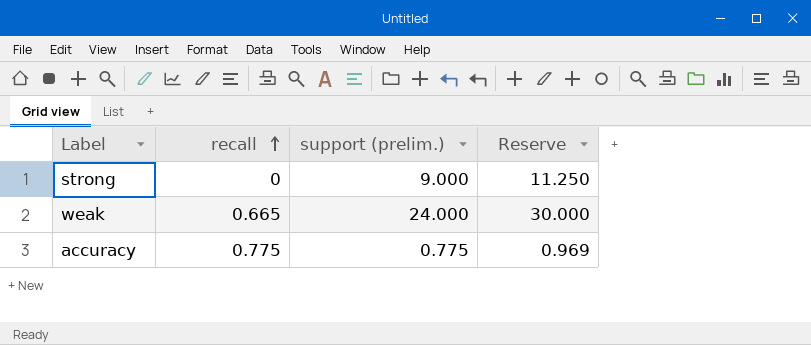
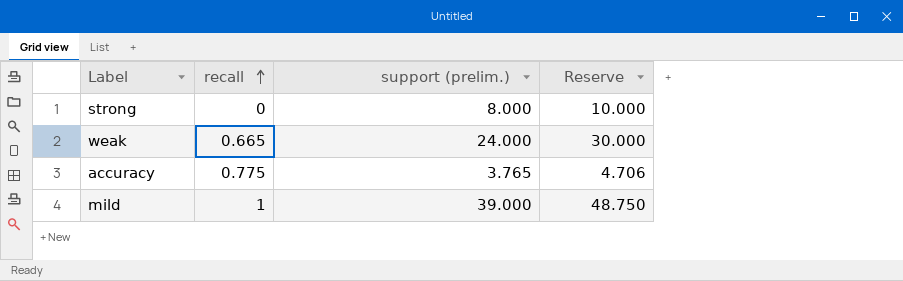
strong | support (prelim.): 9.000 -> 8.000
strong | Reserve: 11.250 -> 10.000
accuracy | support (prelim.): 0.775 -> 3.765
accuracy | Reserve: 0.969 -> 4.706
row mild: none -> 1 | 39.000 | 48.750

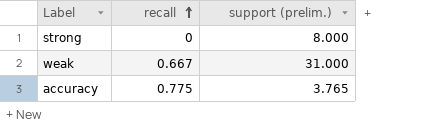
column Reserve | formula: [support (prelim.)] * 1.25 -> none
row mild: 1 | 39.000 | 48.750 -> none
weak | recall: 0.665 -> 0.667
weak | support (prelim.): 24.000 -> 31.000

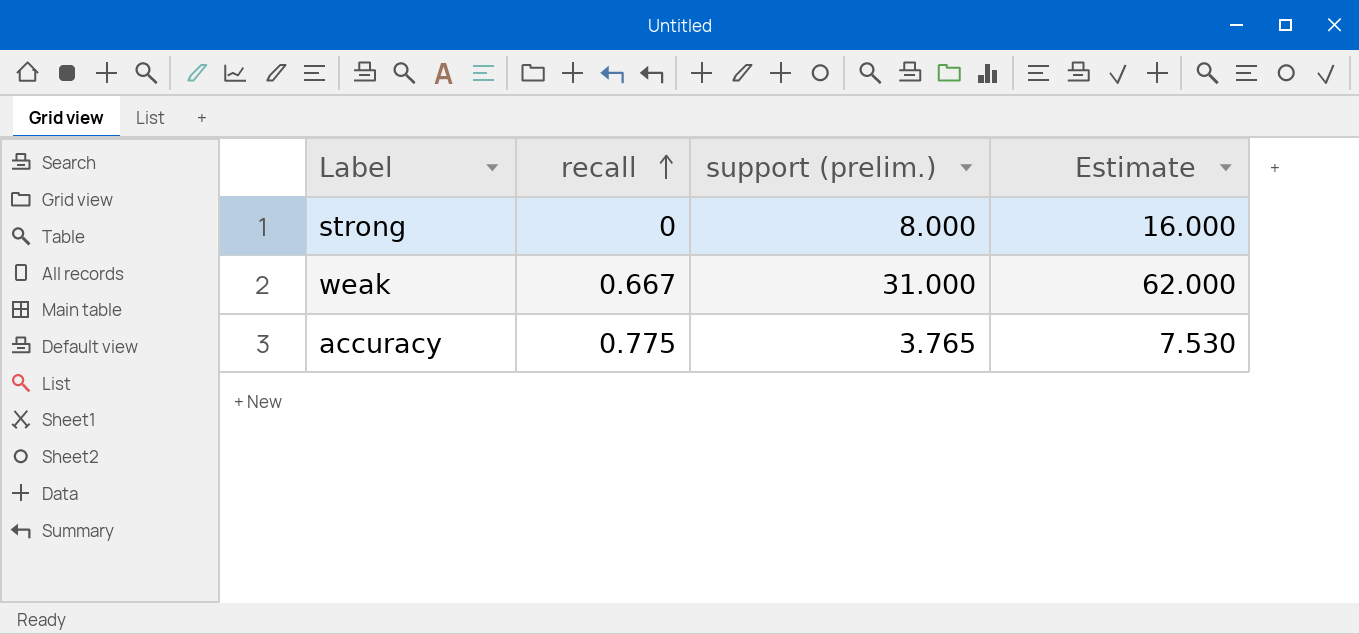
column Estimate | formula: none -> [support (prelim.)] * 2

